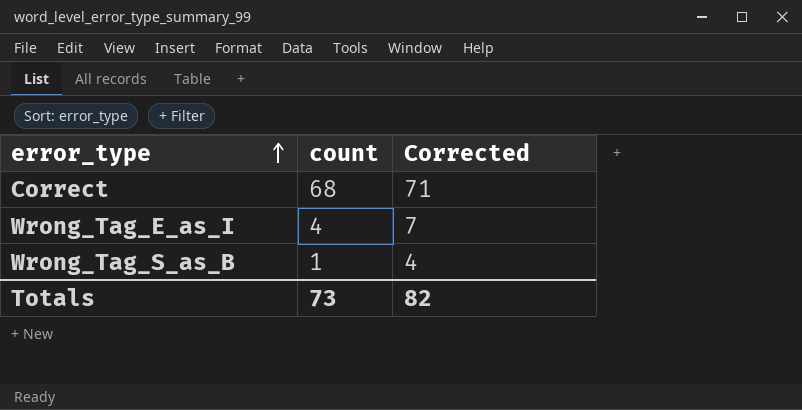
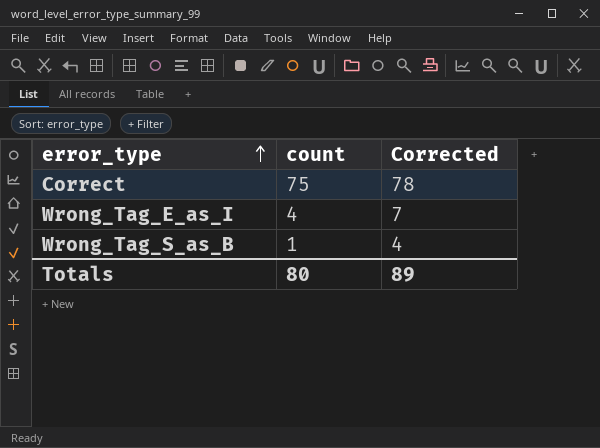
Correct | count: 68 -> 75
Correct | Corrected: 71 -> 78
Totals | count: 73 -> 80
Totals | Corrected: 82 -> 89

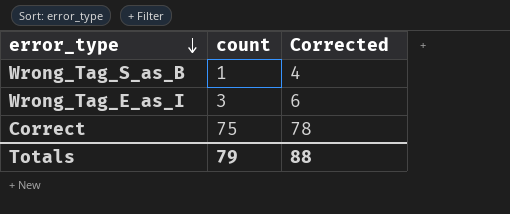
row order: error_type ascending -> error_type descending
Wrong_Tag_E_as_I | count: 4 -> 3
Wrong_Tag_E_as_I | Corrected: 7 -> 6
Totals | count: 80 -> 79
Totals | Corrected: 89 -> 88

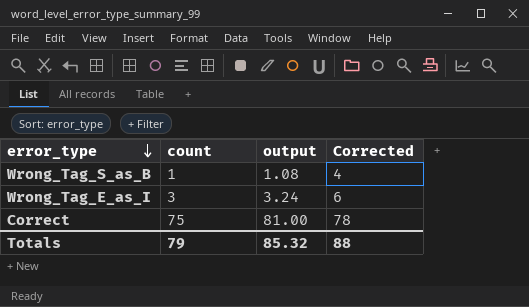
column output | formula: none -> [count] * 1.08

